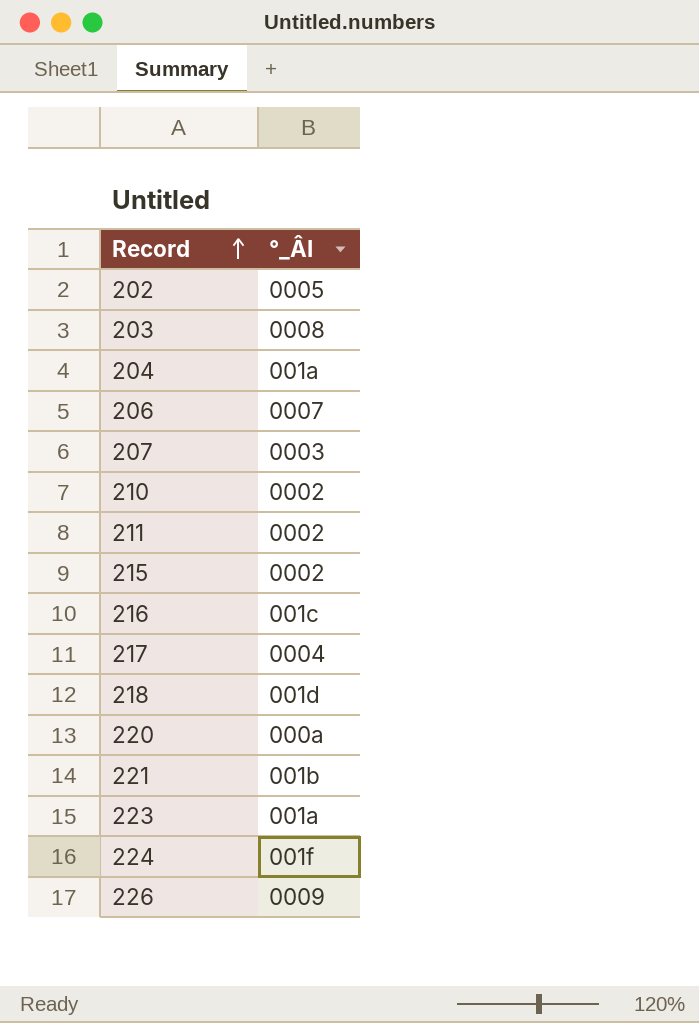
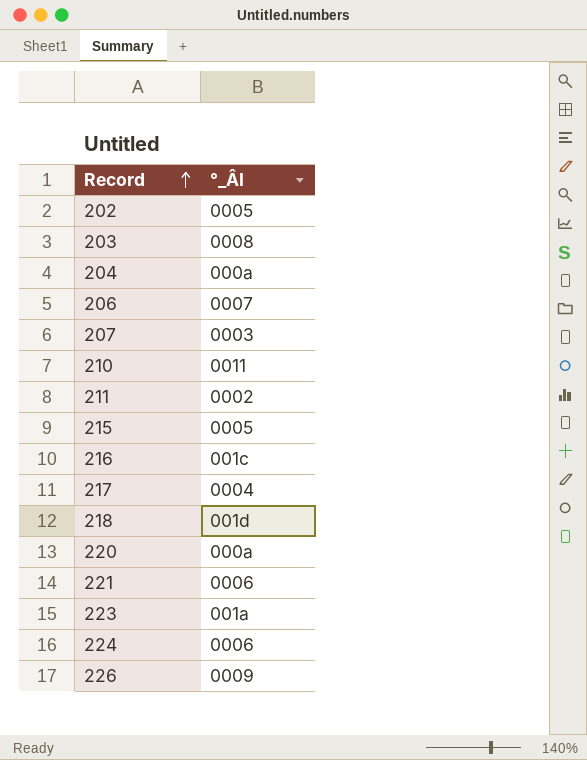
204 | °_ÂI: 001a -> 000a
210 | °_ÂI: 0002 -> 0011
215 | °_ÂI: 0002 -> 0005
221 | °_ÂI: 001b -> 0006
224 | °_ÂI: 001f -> 0006

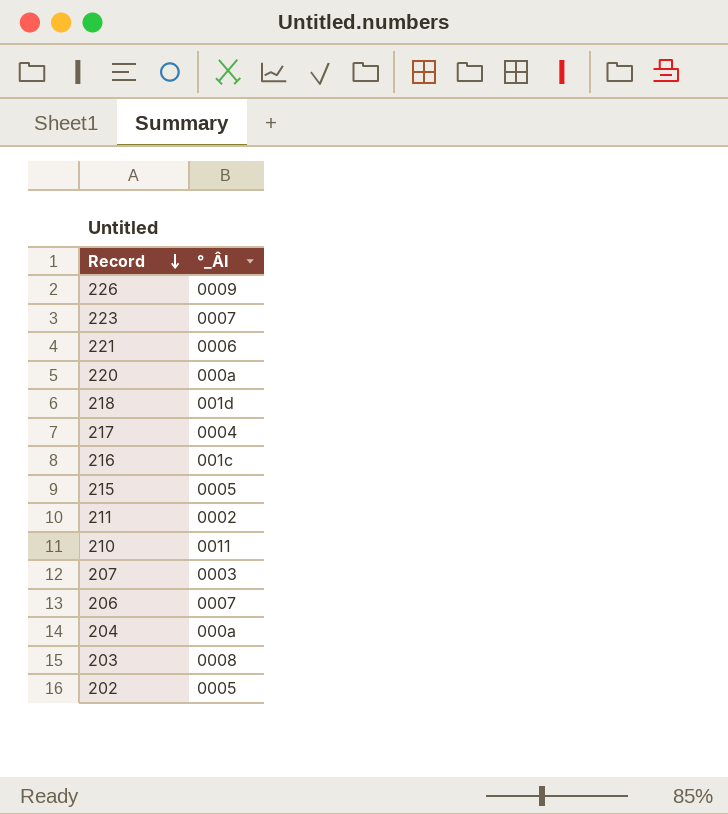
row order: Record ascending -> Record descending
row 224: 0006 -> none
223 | °_ÂI: 001a -> 0007

